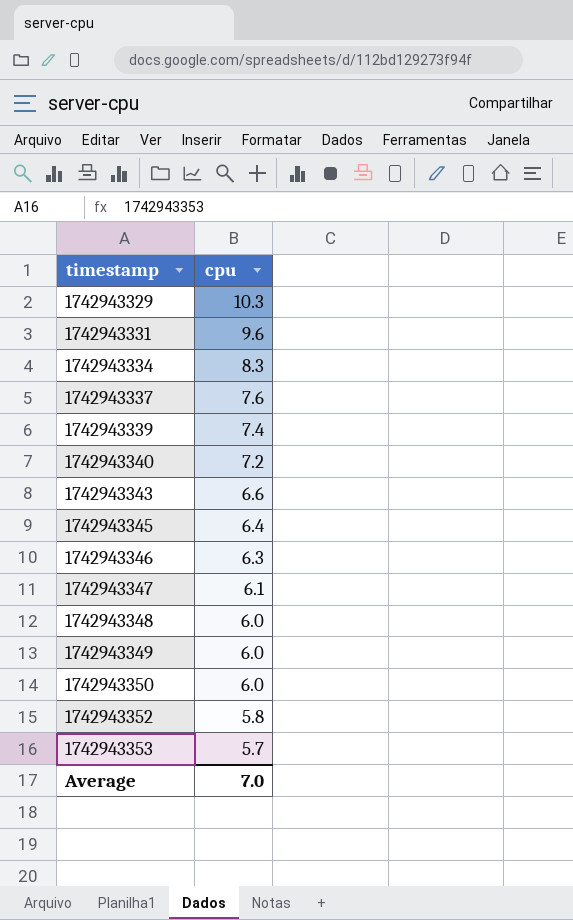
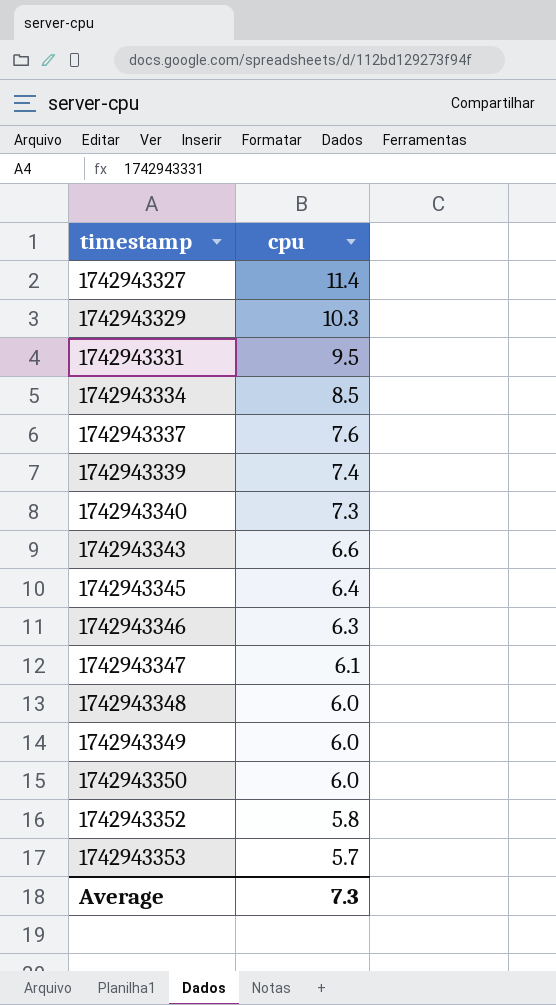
row 1742943327: none -> 11.4
1742943331 | cpu: 9.6 -> 9.5
1742943334 | cpu: 8.3 -> 8.5
1742943340 | cpu: 7.2 -> 7.3
Average | cpu: 7.0 -> 7.3

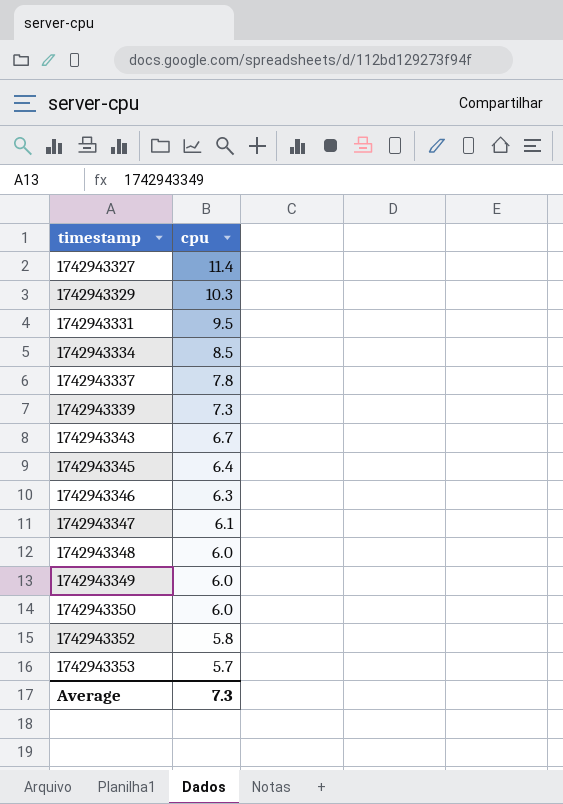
row 1742943340: 7.3 -> none
1742943337 | cpu: 7.6 -> 7.8
1742943339 | cpu: 7.4 -> 7.3
1742943343 | cpu: 6.6 -> 6.7

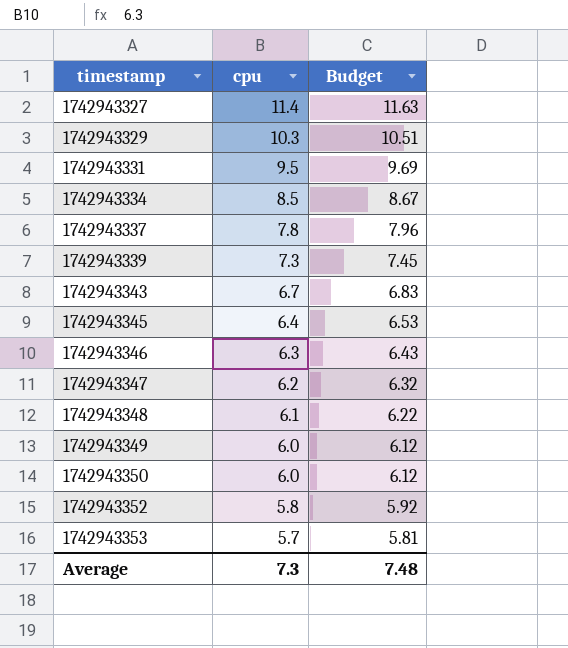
column Budget | formula: none -> [cpu] * 1.02
1742943347 | cpu: 6.1 -> 6.2
1742943348 | cpu: 6.0 -> 6.1

